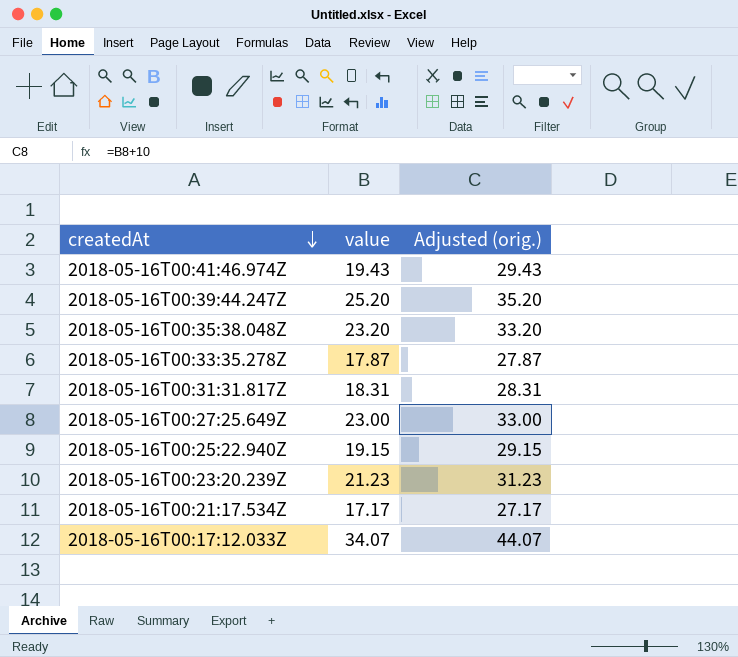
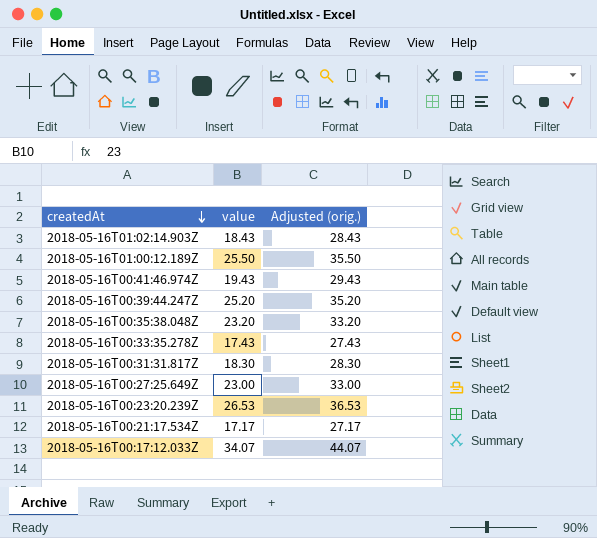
row 2018-05-16T00:25:22.940Z: 19.15 | 29.15 -> none
row 2018-05-16T01:02:14.903Z: none -> 18.43 | 28.43
row 2018-05-16T01:00:12.189Z: none -> 25.50 | 35.50
2018-05-16T00:33:35.278Z | value: 17.87 -> 17.43
2018-05-16T00:33:35.278Z | Adjusted (orig.): 27.87 -> 27.43
2018-05-16T00:31:31.817Z | value: 18.31 -> 18.30
2018-05-16T00:31:31.817Z | Adjusted (orig.): 28.31 -> 28.30
2018-05-16T00:23:20.239Z | value: 21.23 -> 26.53
2018-05-16T00:23:20.239Z | Adjusted (orig.): 31.23 -> 36.53

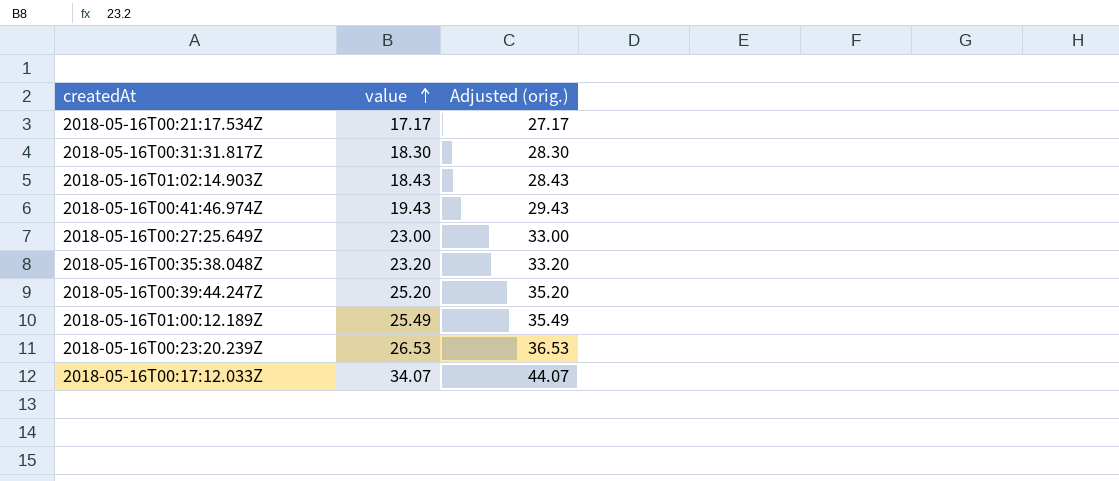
row order: createdAt descending -> value ascending
row 2018-05-16T00:33:35.278Z: 17.43 | 27.43 -> none
2018-05-16T01:00:12.189Z | value: 25.50 -> 25.49
2018-05-16T01:00:12.189Z | Adjusted (orig.): 35.50 -> 35.49

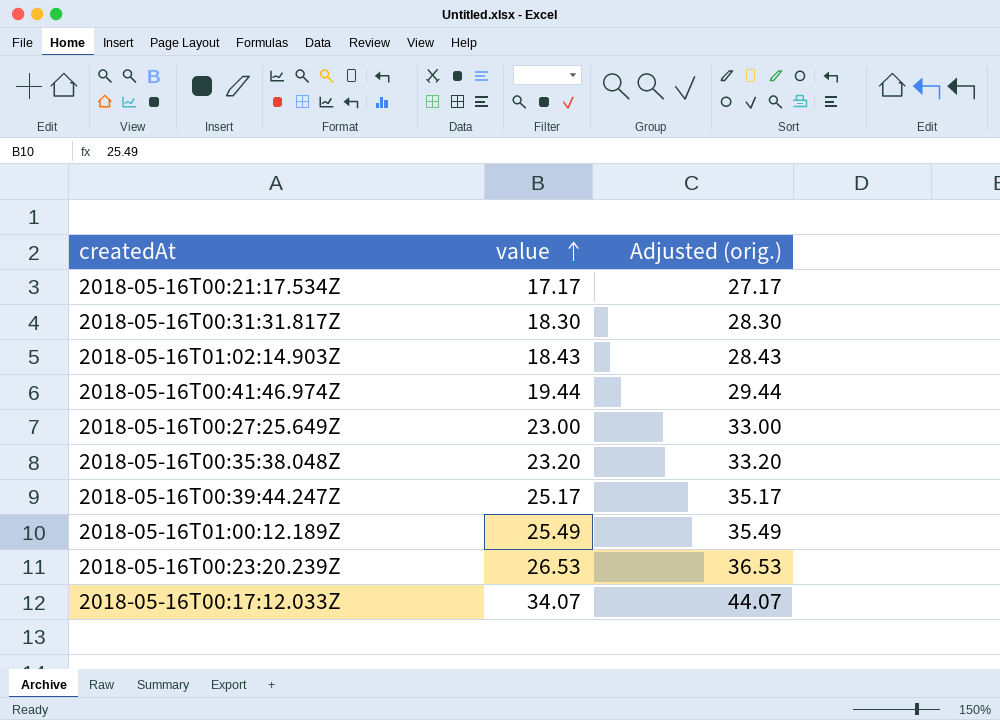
2018-05-16T00:41:46.974Z | value: 19.43 -> 19.44
2018-05-16T00:41:46.974Z | Adjusted (orig.): 29.43 -> 29.44
2018-05-16T00:39:44.247Z | value: 25.20 -> 25.17
2018-05-16T00:39:44.247Z | Adjusted (orig.): 35.20 -> 35.17

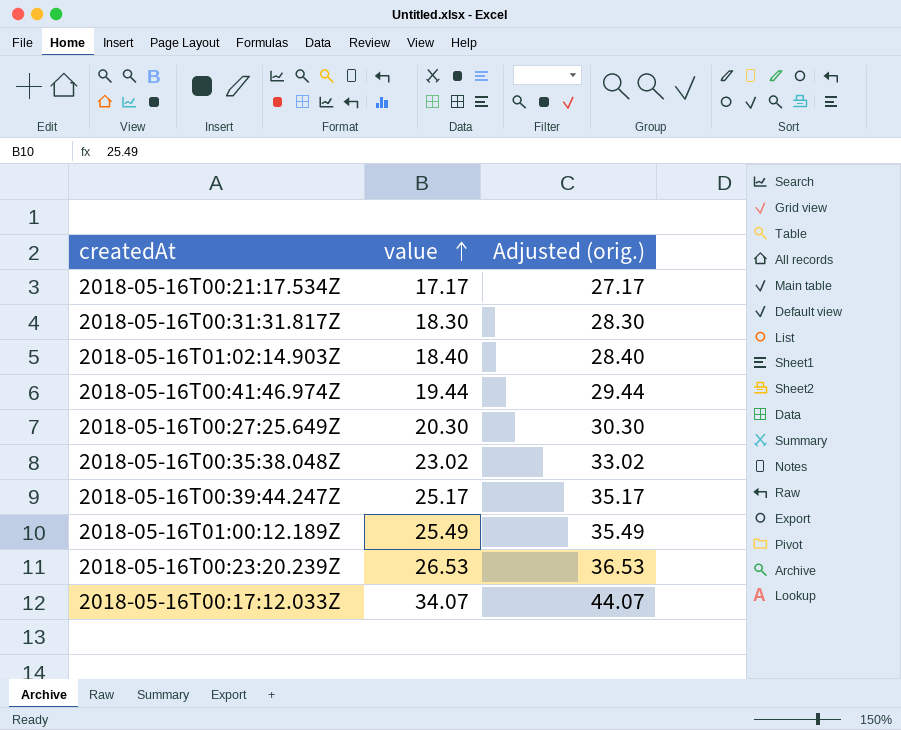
2018-05-16T01:02:14.903Z | value: 18.43 -> 18.40
2018-05-16T01:02:14.903Z | Adjusted (orig.): 28.43 -> 28.40
2018-05-16T00:27:25.649Z | value: 23.00 -> 20.30
2018-05-16T00:27:25.649Z | Adjusted (orig.): 33.00 -> 30.30
2018-05-16T00:35:38.048Z | value: 23.20 -> 23.02
2018-05-16T00:35:38.048Z | Adjusted (orig.): 33.20 -> 33.02

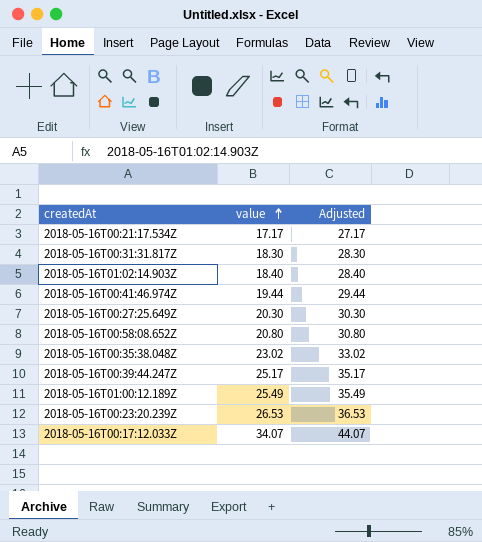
column name: Adjusted (orig.) -> Adjusted
row 2018-05-16T00:58:08.652Z: none -> 20.80 | 30.80

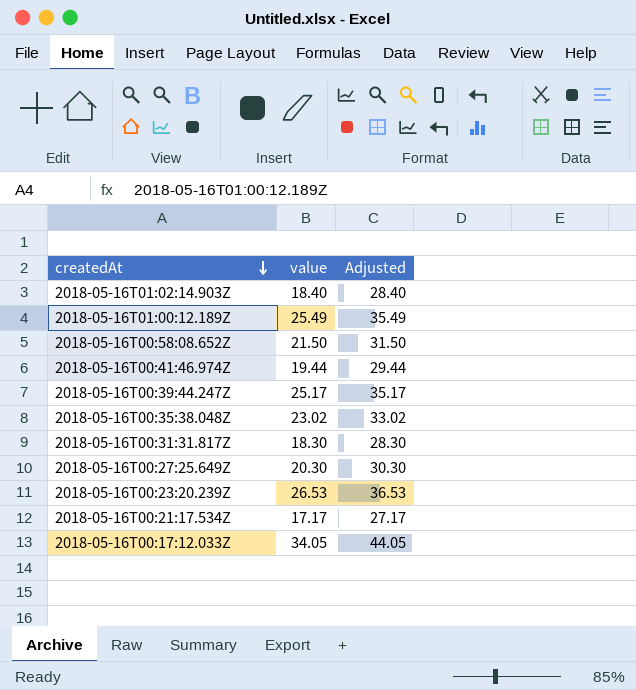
row order: value ascending -> createdAt descending
2018-05-16T00:58:08.652Z | value: 20.80 -> 21.50
2018-05-16T00:58:08.652Z | Adjusted: 30.80 -> 31.50
2018-05-16T00:17:12.033Z | value: 34.07 -> 34.05
2018-05-16T00:17:12.033Z | Adjusted: 44.07 -> 44.05

